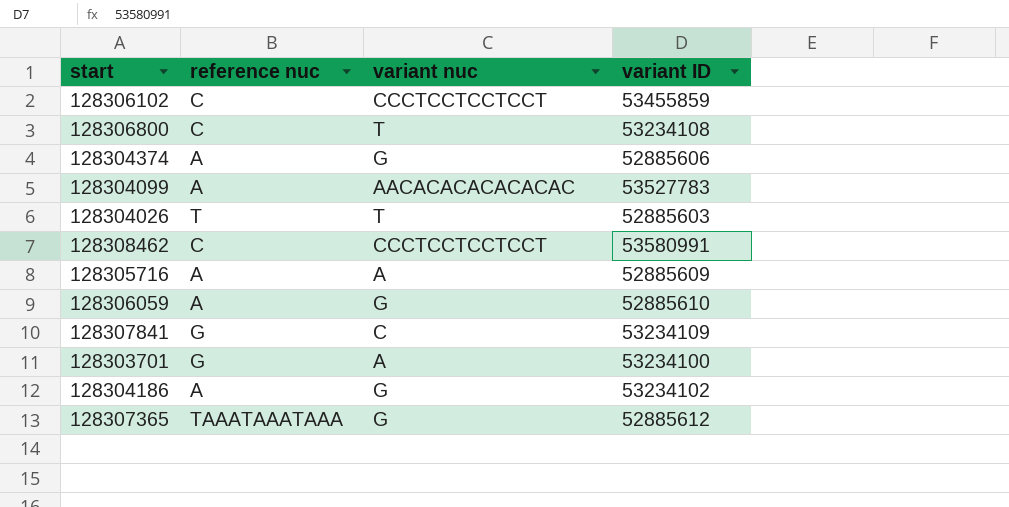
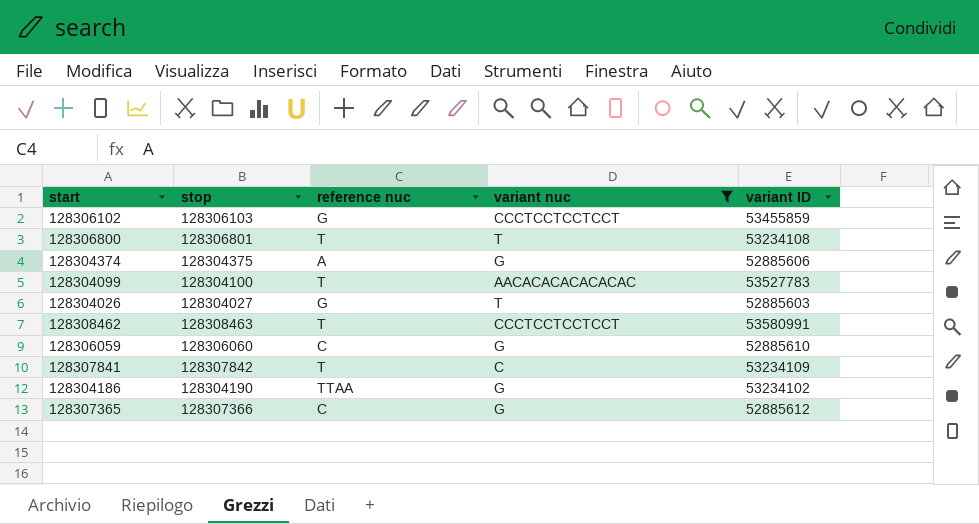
filter: none -> variant nuc != A
column stop | position: none -> 2
128306102 | reference nuc: C -> G
128306800 | reference nuc: C -> T
128304099 | reference nuc: A -> T
128304026 | reference nuc: T -> G
128308462 | reference nuc: C -> T
128306059 | reference nuc: A -> C
128307841 | reference nuc: G -> T
128304186 | reference nuc: A -> TTAA
128307365 | reference nuc: TAAATAAATAAA -> C

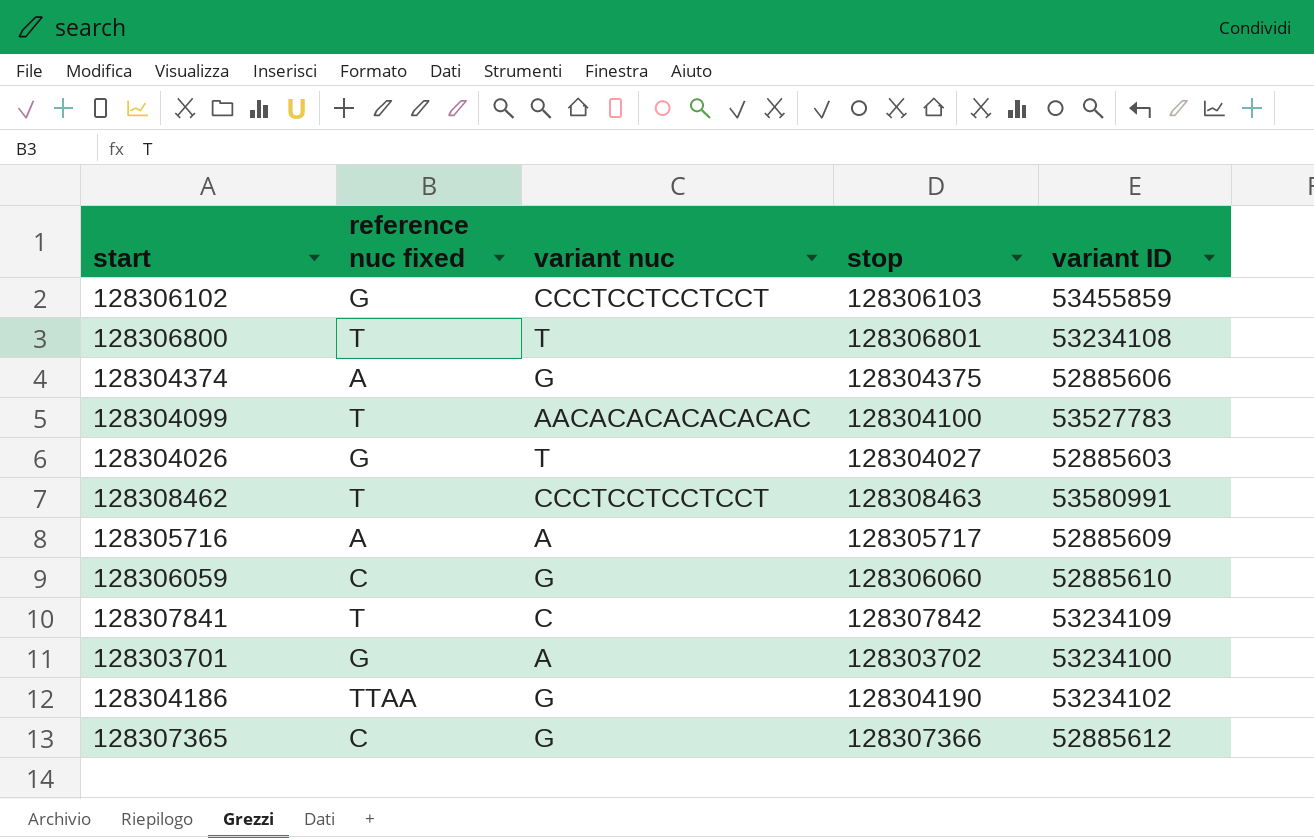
filter: variant nuc != A -> none
column name: reference nuc -> reference nuc fixed
column stop | position: 2 -> 4

